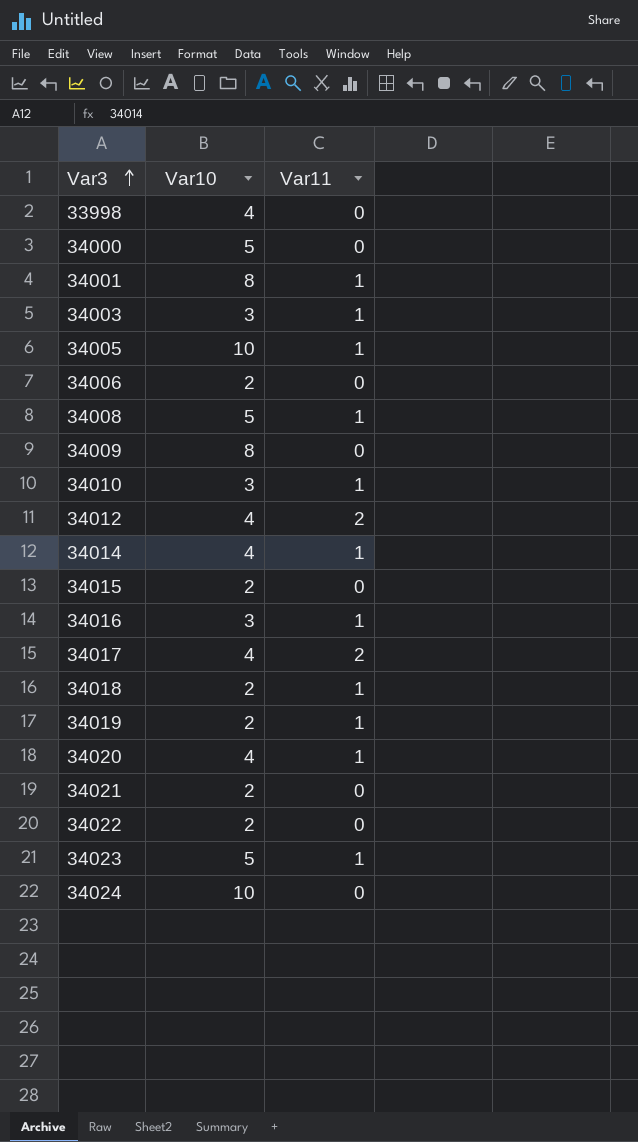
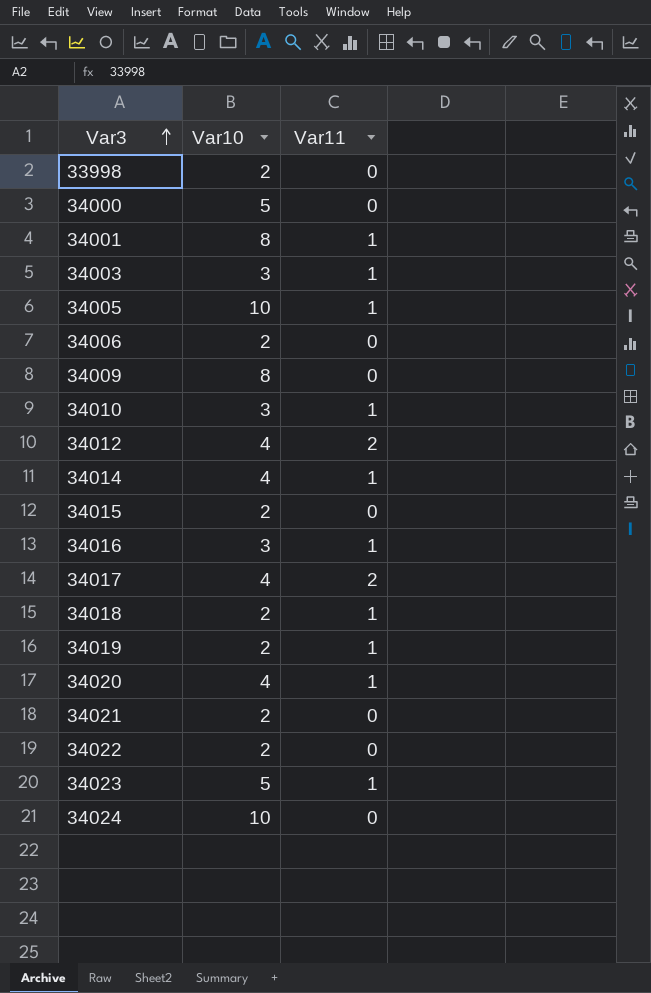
row 34008: 5 | 1 -> none
33998 | Var10: 4 -> 2

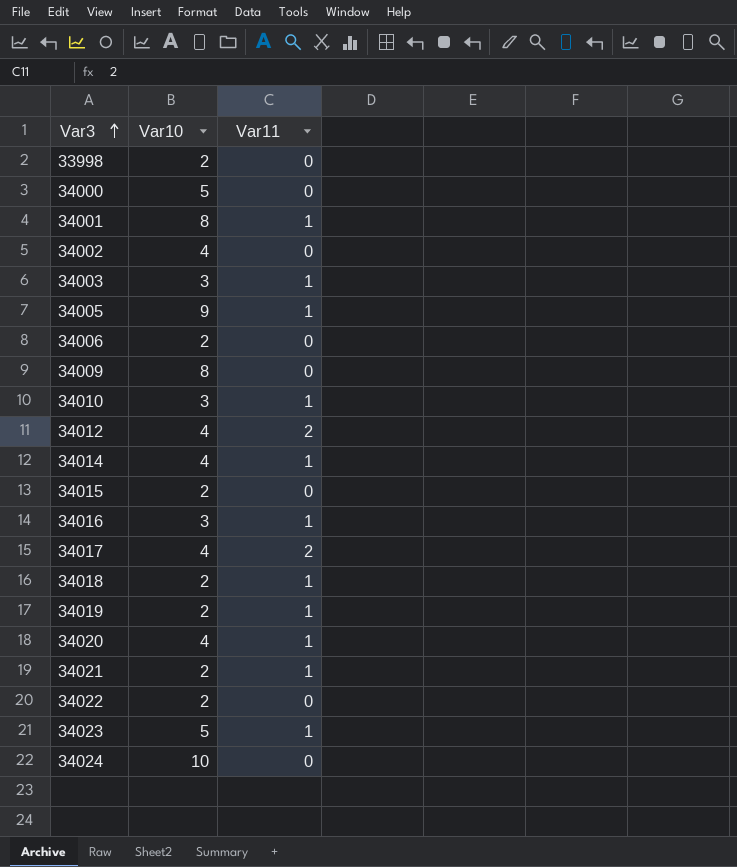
row 34002: none -> 4 | 0
34005 | Var10: 10 -> 9
34021 | Var11: 0 -> 1

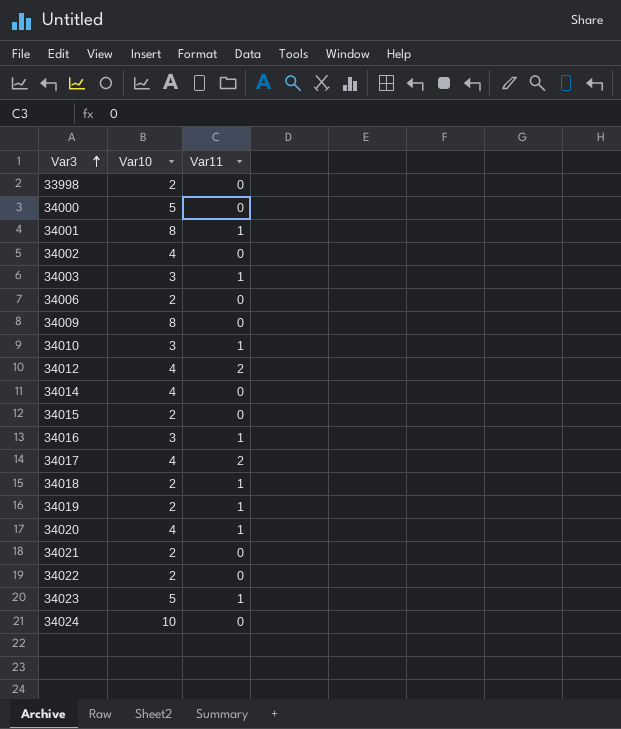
row 34005: 9 | 1 -> none
34014 | Var11: 1 -> 0
34021 | Var11: 1 -> 0

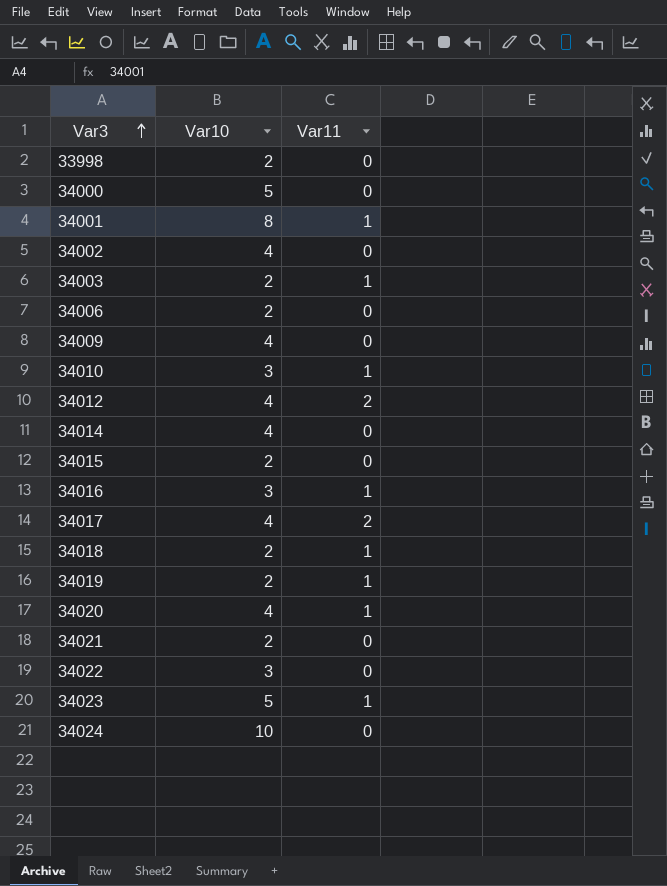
34003 | Var10: 3 -> 2
34009 | Var10: 8 -> 4
34022 | Var10: 2 -> 3

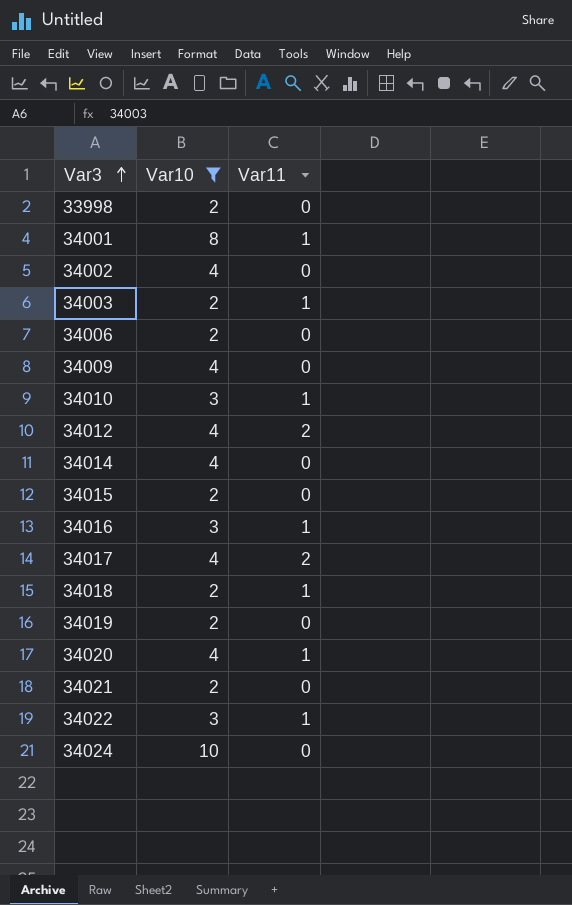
filter: none -> Var10 != 5
34019 | Var11: 1 -> 0
34022 | Var11: 0 -> 1

